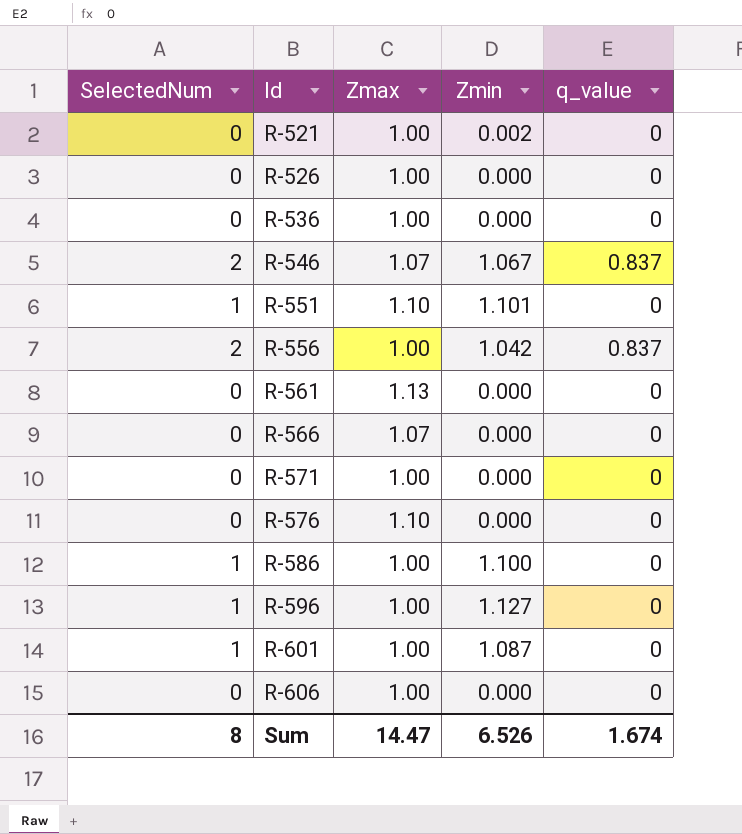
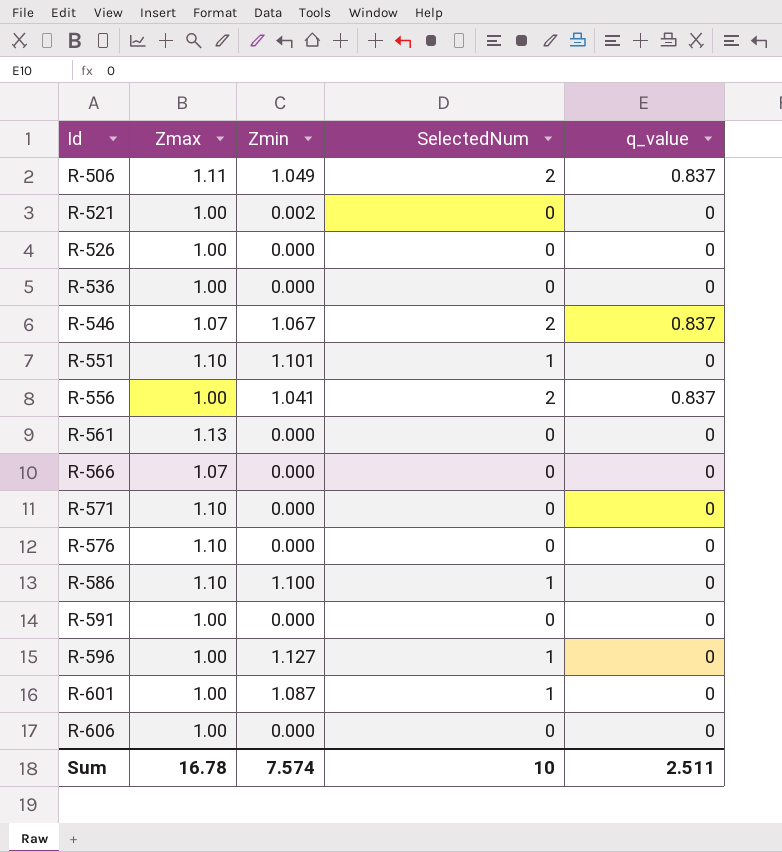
column SelectedNum | position: 1 -> 4
row R-506: none -> 1.11 | 1.049 | 2 | 0.837
R-556 | Zmin: 1.042 -> 1.041
R-571 | Zmax: 1.00 -> 1.10
R-586 | Zmax: 1.00 -> 1.10
row R-591: none -> 1.00 | 0.000 | 0 | 0
Sum | Zmax: 14.47 -> 16.78
Sum | Zmin: 6.526 -> 7.574
Sum | SelectedNum: 8 -> 10
Sum | q_value: 1.674 -> 2.511

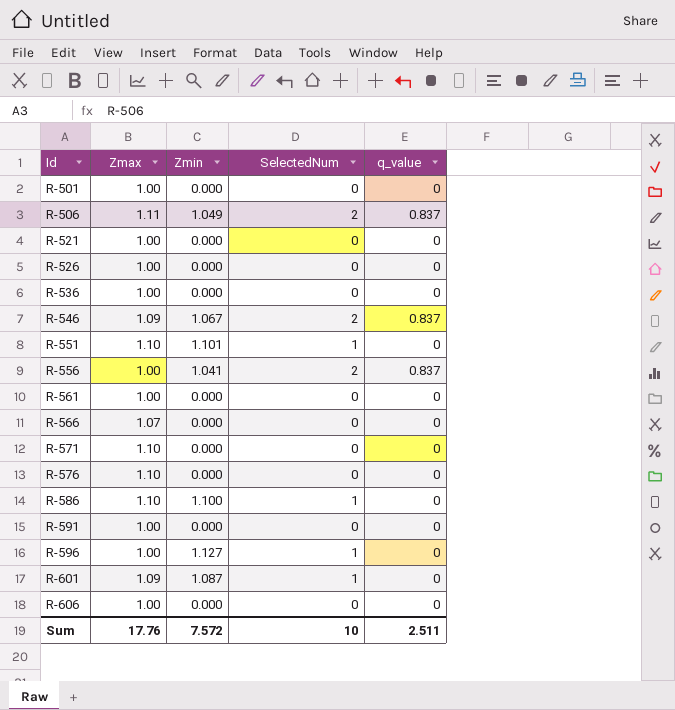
row R-501: none -> 1.00 | 0.000 | 0 | 0
R-521 | Zmin: 0.002 -> 0.000
R-546 | Zmax: 1.07 -> 1.09
R-561 | Zmax: 1.13 -> 1.00
R-601 | Zmax: 1.00 -> 1.09
Sum | Zmax: 16.78 -> 17.76
Sum | Zmin: 7.574 -> 7.572

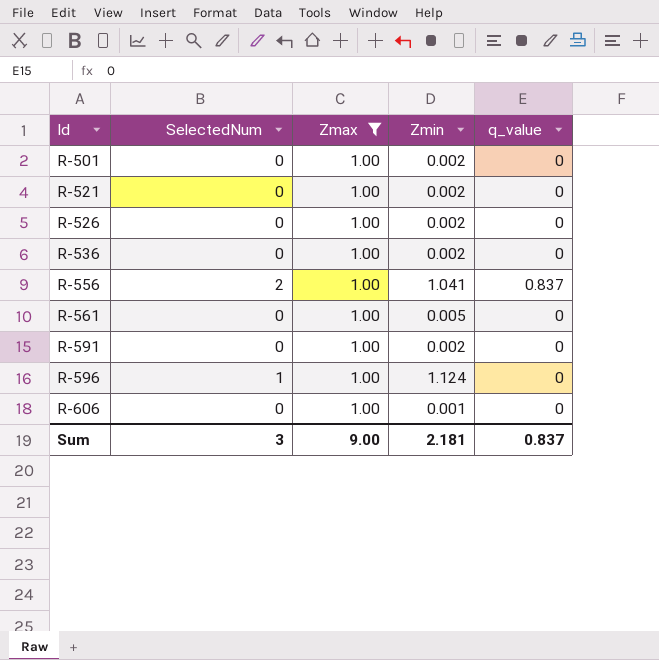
filter: none -> Zmax = 1.00
column SelectedNum | position: 4 -> 2
R-501 | Zmin: 0.000 -> 0.002
R-521 | Zmin: 0.000 -> 0.002
R-526 | Zmin: 0.000 -> 0.002
R-536 | Zmin: 0.000 -> 0.002
R-561 | Zmin: 0.000 -> 0.005
R-591 | Zmin: 0.000 -> 0.002
R-596 | Zmin: 1.127 -> 1.124
R-606 | Zmin: 0.000 -> 0.001
Sum | SelectedNum: 10 -> 3
Sum | Zmax: 17.76 -> 9.00
Sum | Zmin: 7.572 -> 2.181
Sum | q_value: 2.511 -> 0.837

